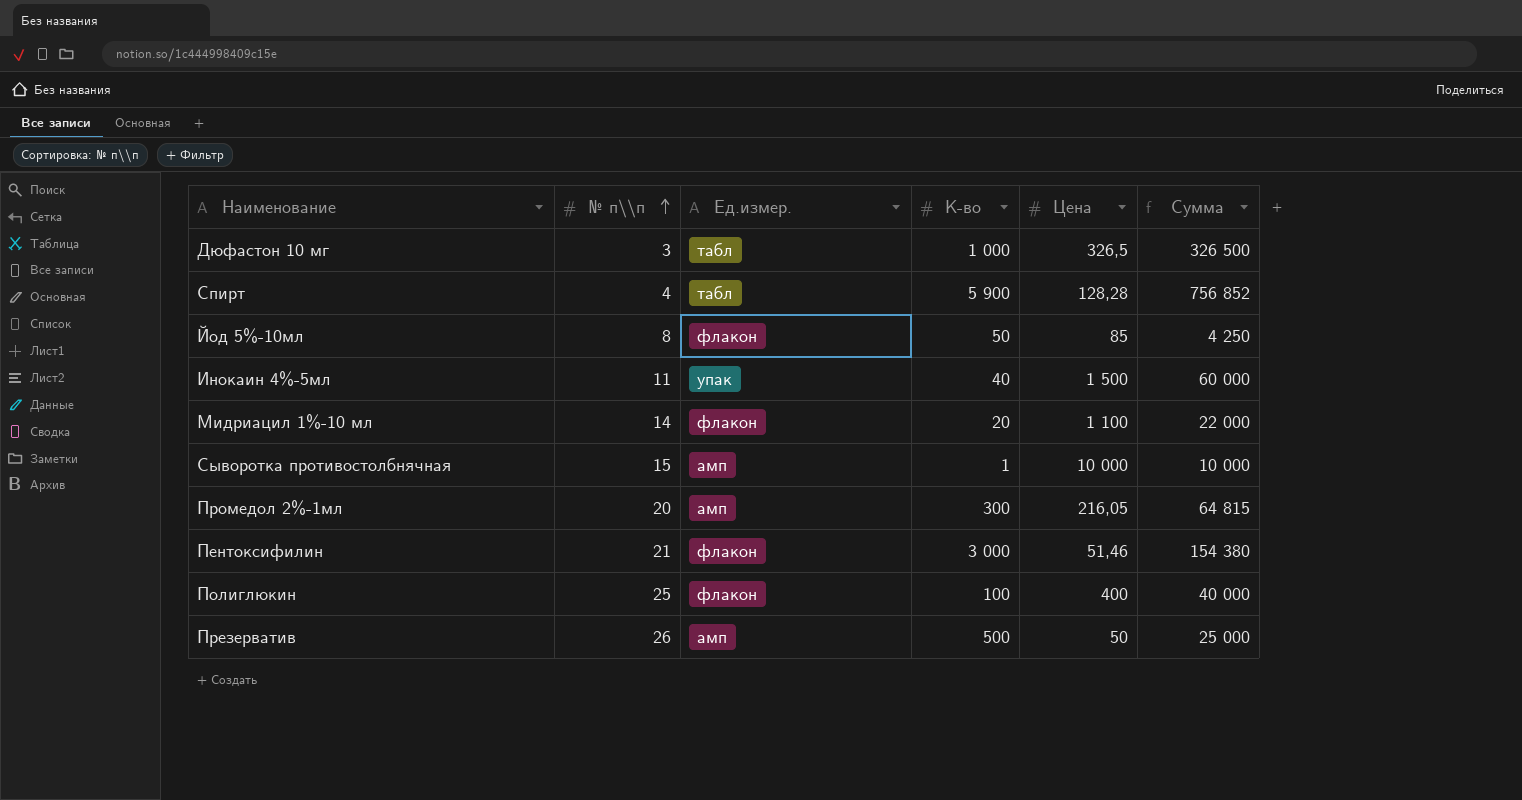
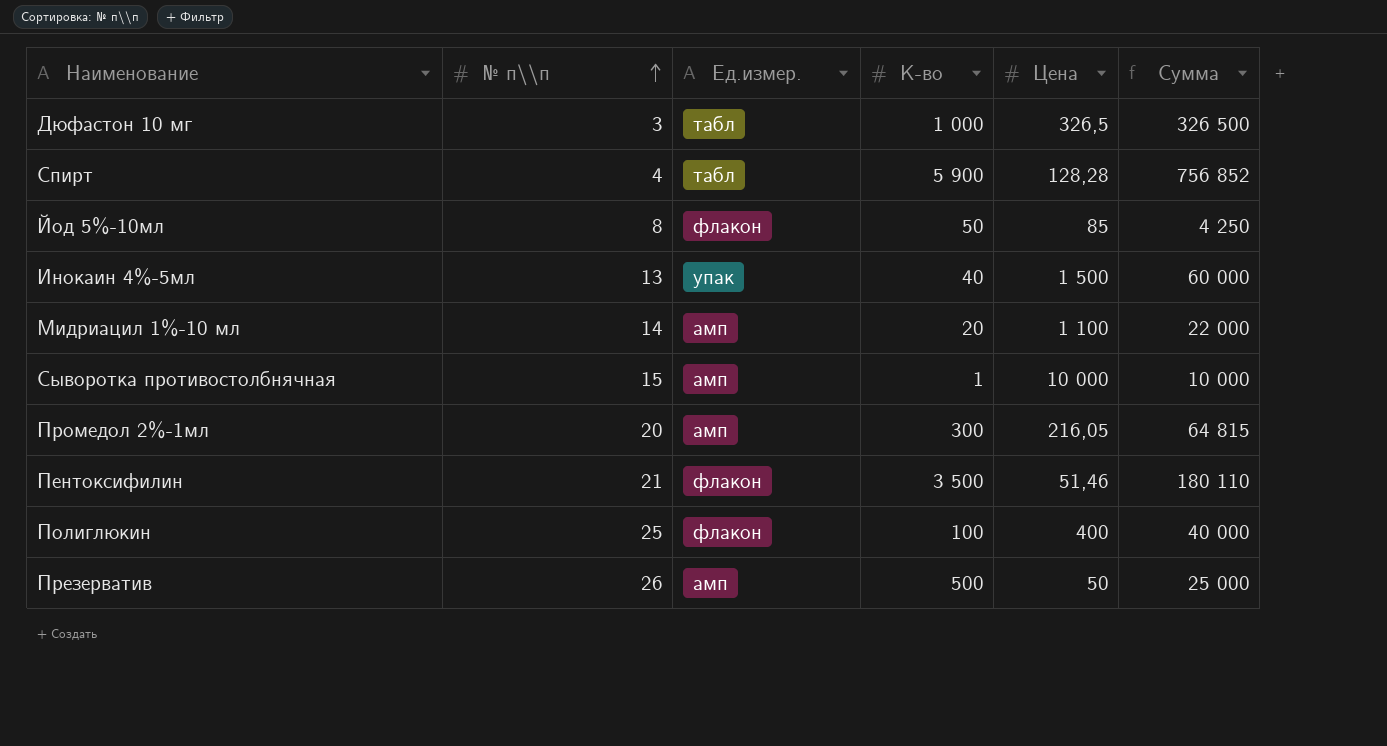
Инокаин 4%-5мл | № п\\п: 11 -> 13
Мидриацил 1%-10 мл | Ед.измер.: флакон -> амп
Пентоксифилин | К-во: 3 000 -> 3 500
Пентоксифилин | Сумма: 154 380 -> 180 110

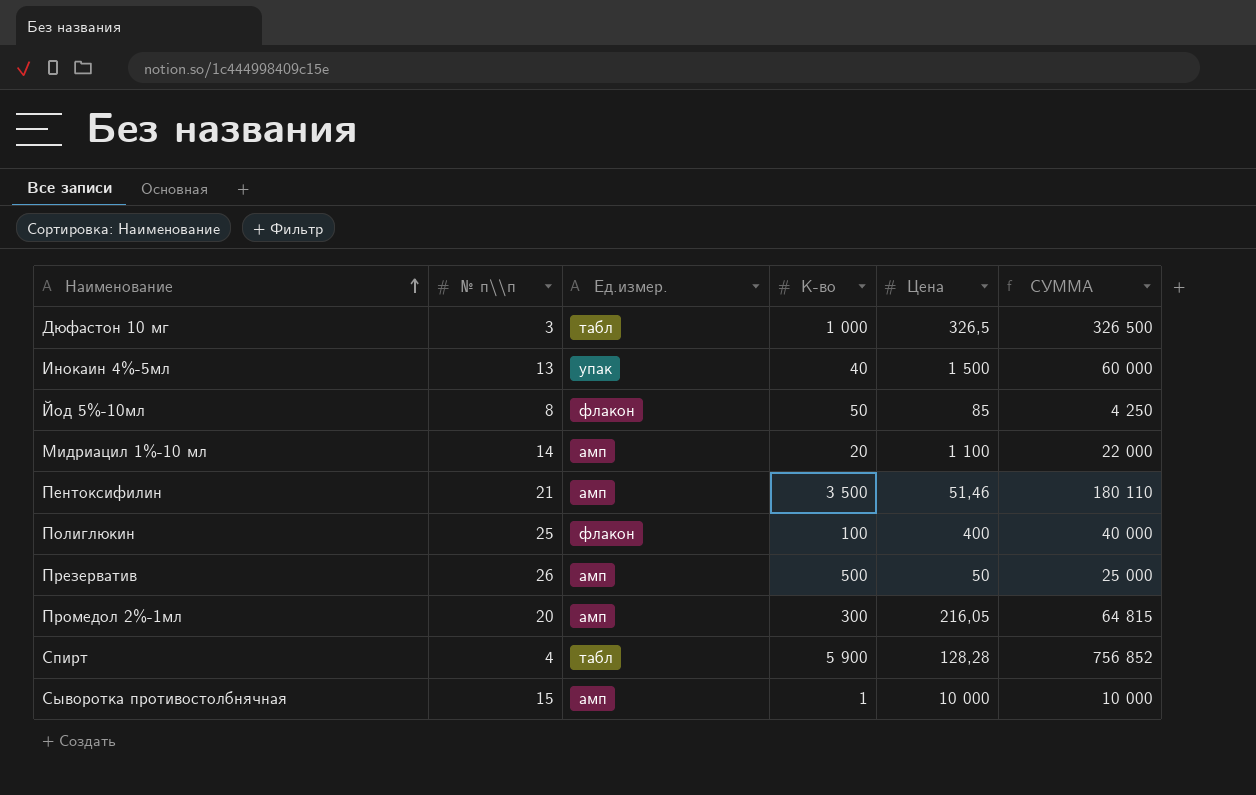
row order: № п\\п ascending -> Наименование ascending
column name: Сумма -> СУММА
Пентоксифилин | Ед.измер.: флакон -> амп

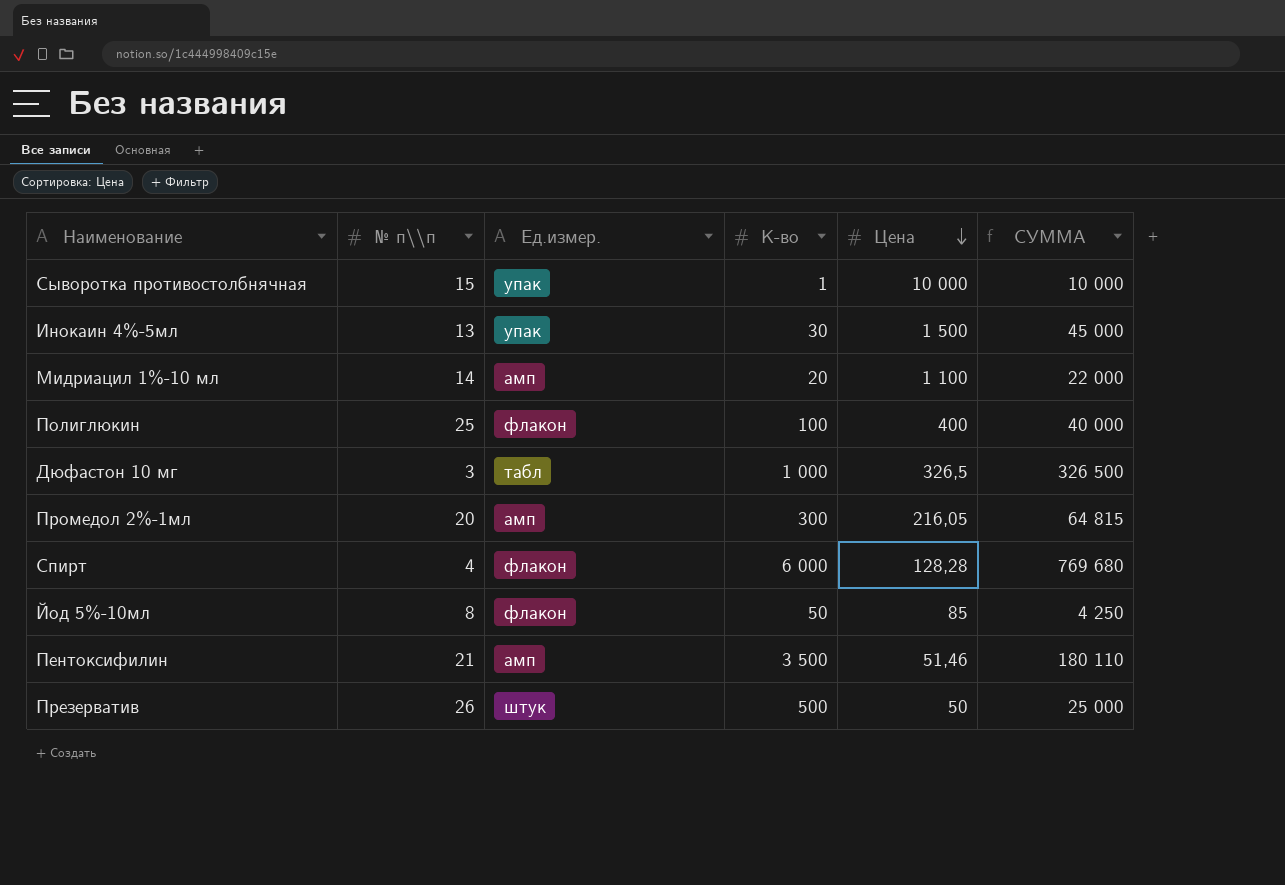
row order: Наименование ascending -> Цена descending
Сыворотка противостолбнячная | Ед.измер.: амп -> упак
Инокаин 4%-5мл | К-во: 40 -> 30
Инокаин 4%-5мл | СУММА: 60 000 -> 45 000
Спирт | Ед.измер.: табл -> флакон
Спирт | К-во: 5 900 -> 6 000
Спирт | СУММА: 756 852 -> 769 680
Презерватив | Ед.измер.: амп -> штук

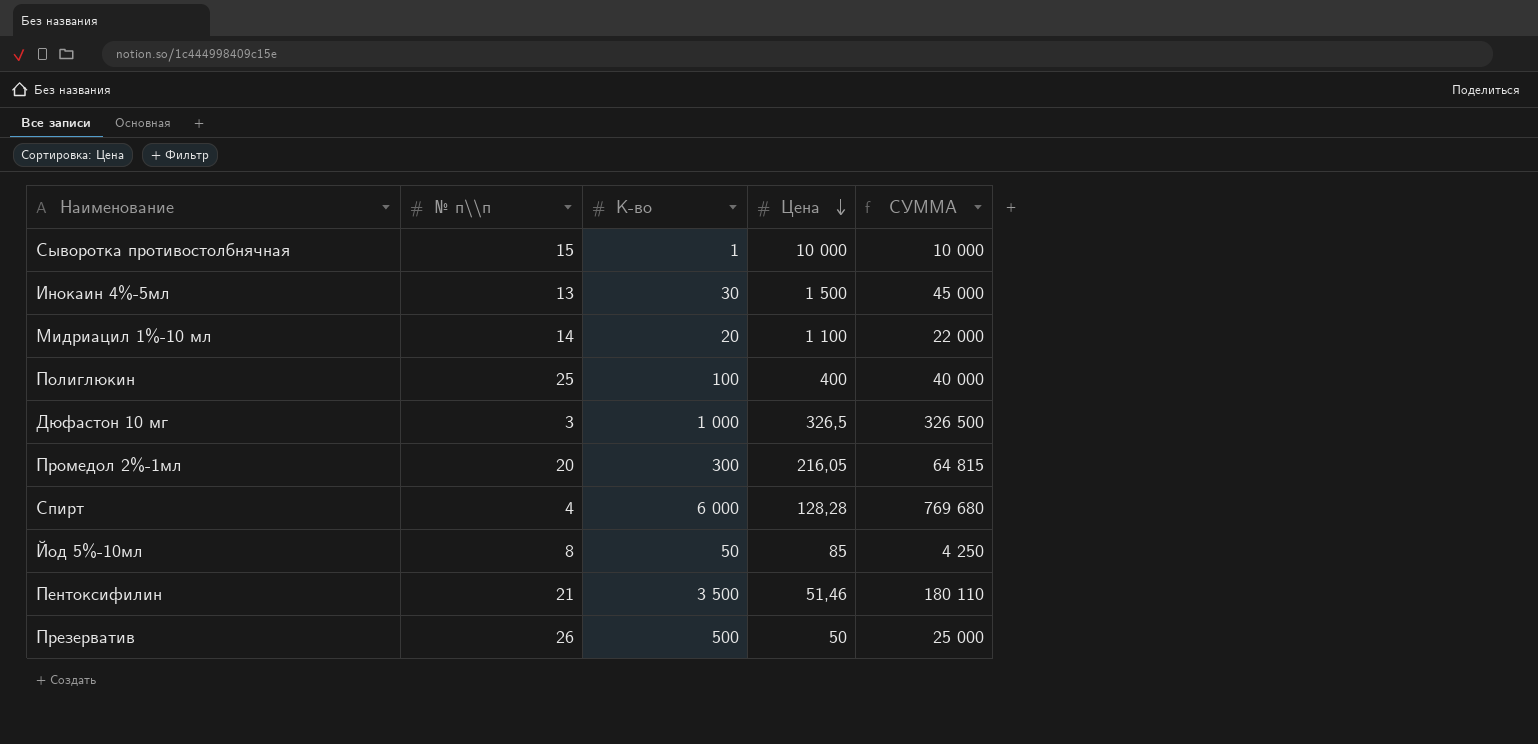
column Ед.измер. | position: 3 -> none

